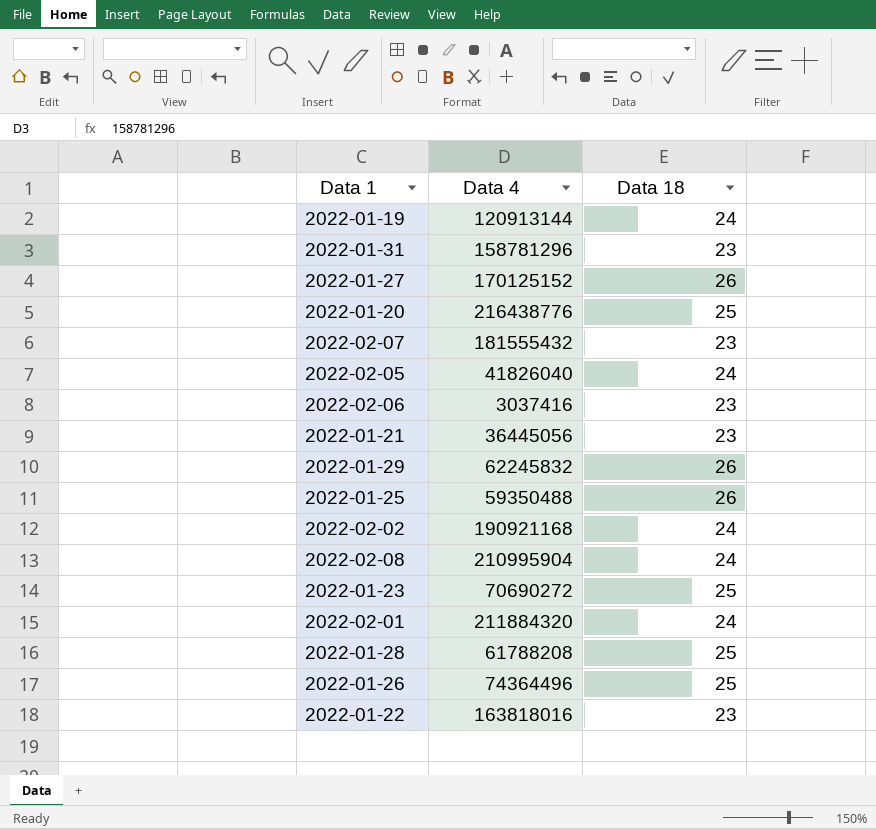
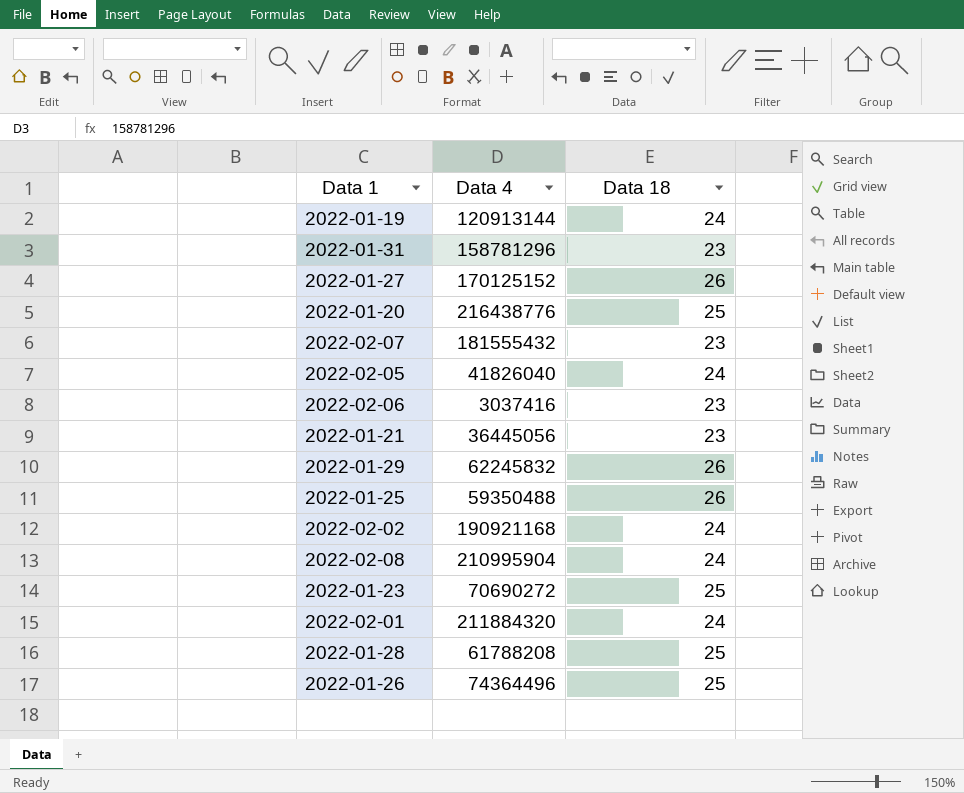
row 2022-01-22: 163818016 | 23 -> none

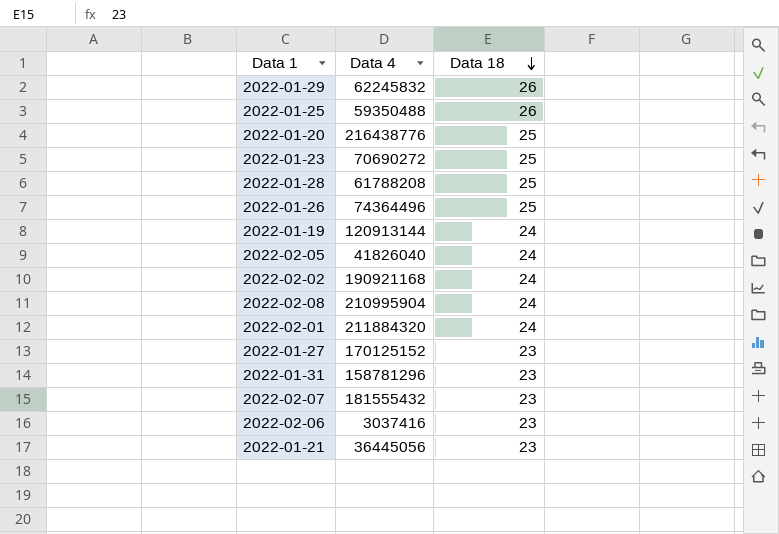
row order: none -> Data 18 descending
2022-01-27 | Data 18: 26 -> 23

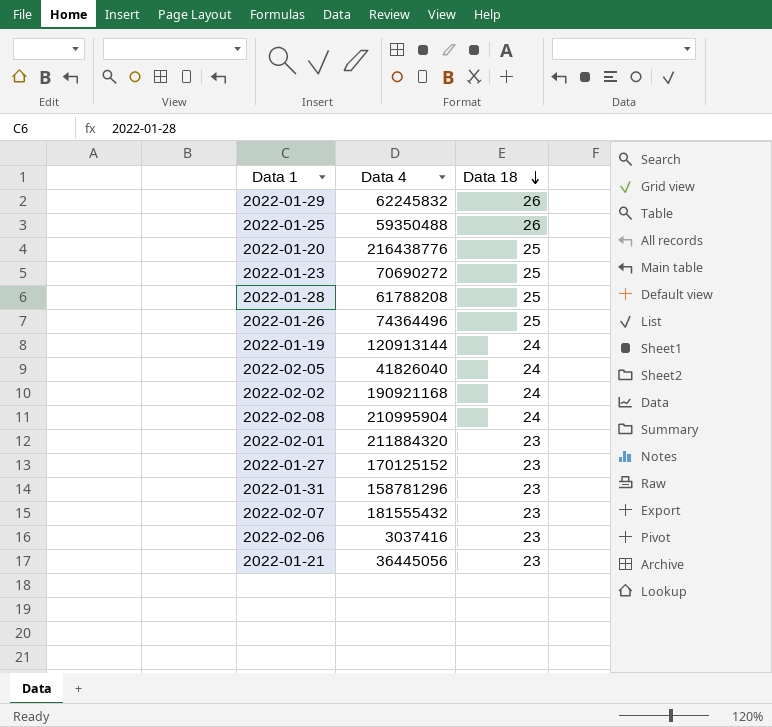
2022-02-01 | Data 18: 24 -> 23

